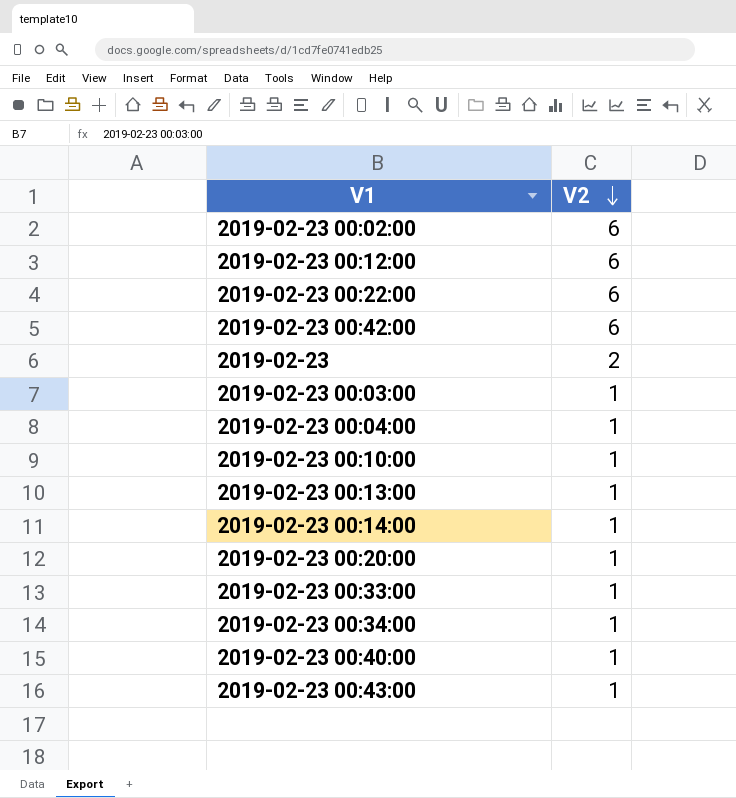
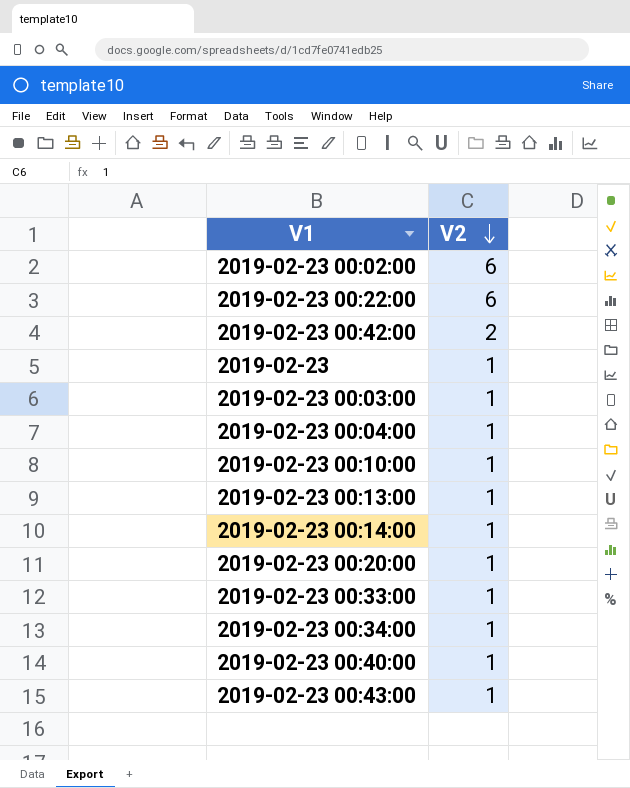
row 2019-02-23 00:12:00: 6 -> none
2019-02-23 00:42:00 | V2: 6 -> 2
2019-02-23 | V2: 2 -> 1

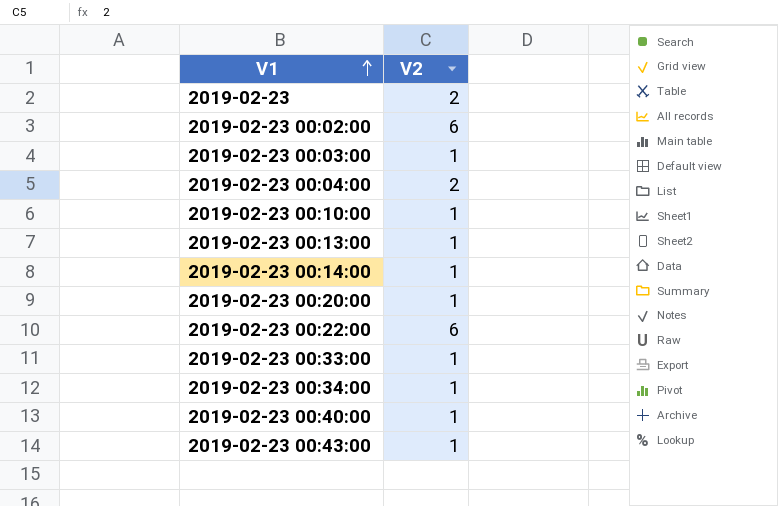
row order: V2 descending -> V1 ascending
row 2019-02-23 00:42:00: 2 -> none
2019-02-23 | V2: 1 -> 2
2019-02-23 00:04:00 | V2: 1 -> 2

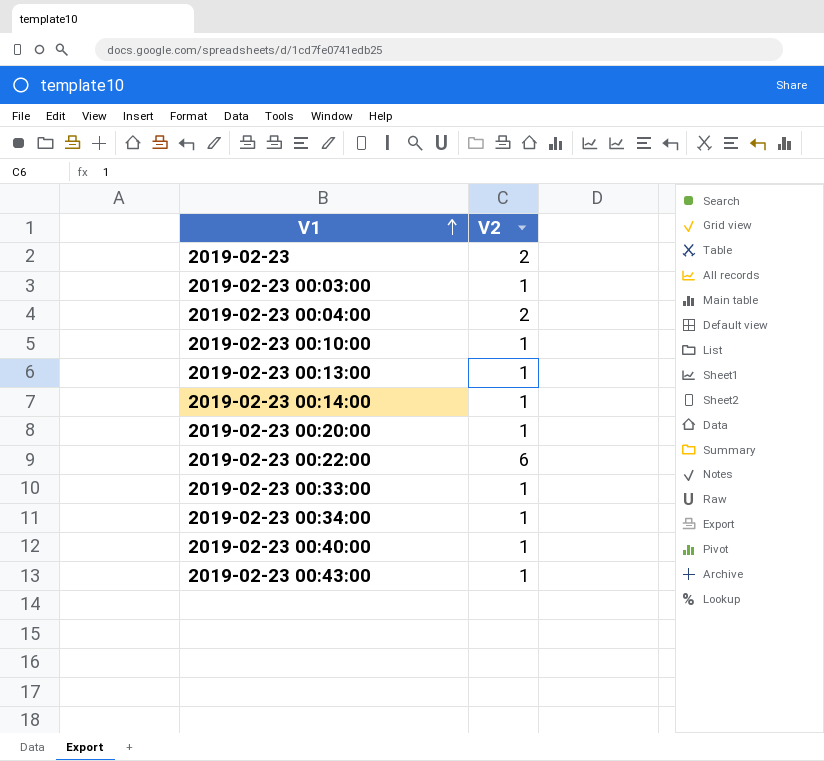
row 2019-02-23 00:02:00: 6 -> none

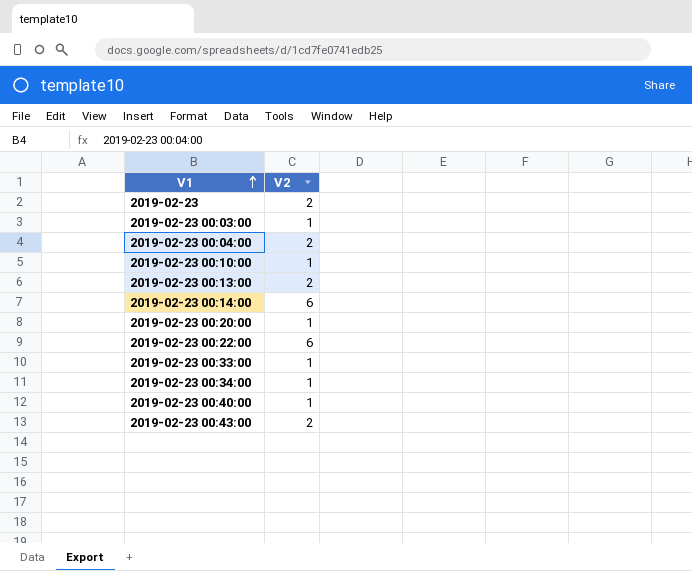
2019-02-23 00:13:00 | V2: 1 -> 2
2019-02-23 00:14:00 | V2: 1 -> 6
2019-02-23 00:43:00 | V2: 1 -> 2

